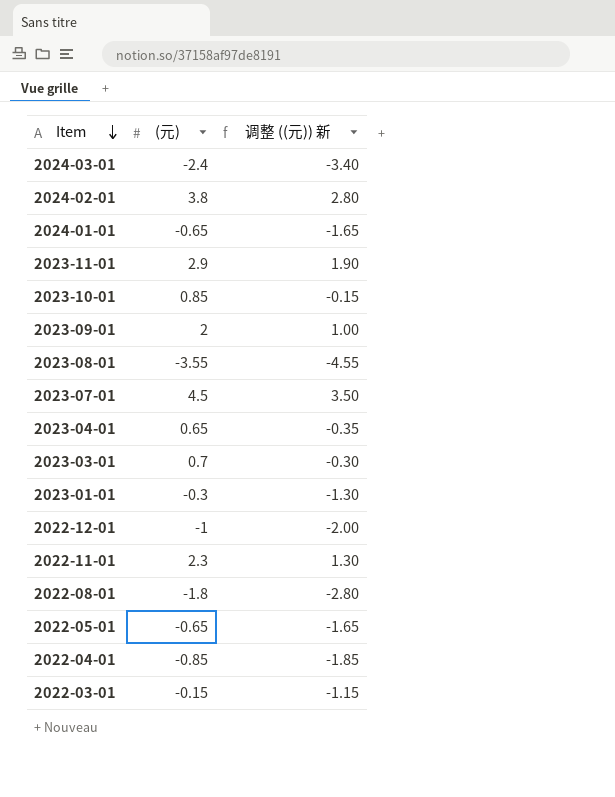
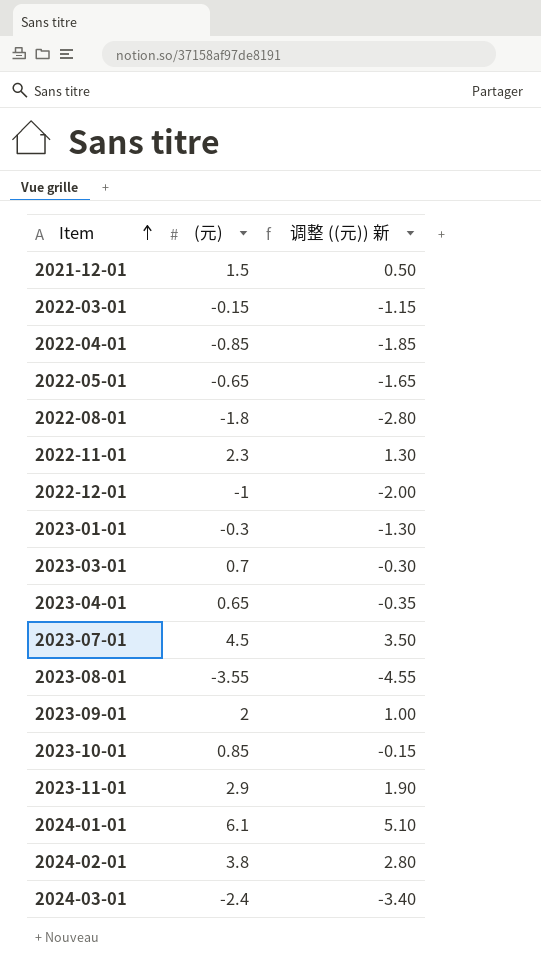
row order: Item descending -> Item ascending
row 2021-12-01: none -> 1.5 | 0.50
2024-01-01 | (元): -0.65 -> 6.1
2024-01-01 | 调整 ((元)) 新: -1.65 -> 5.10

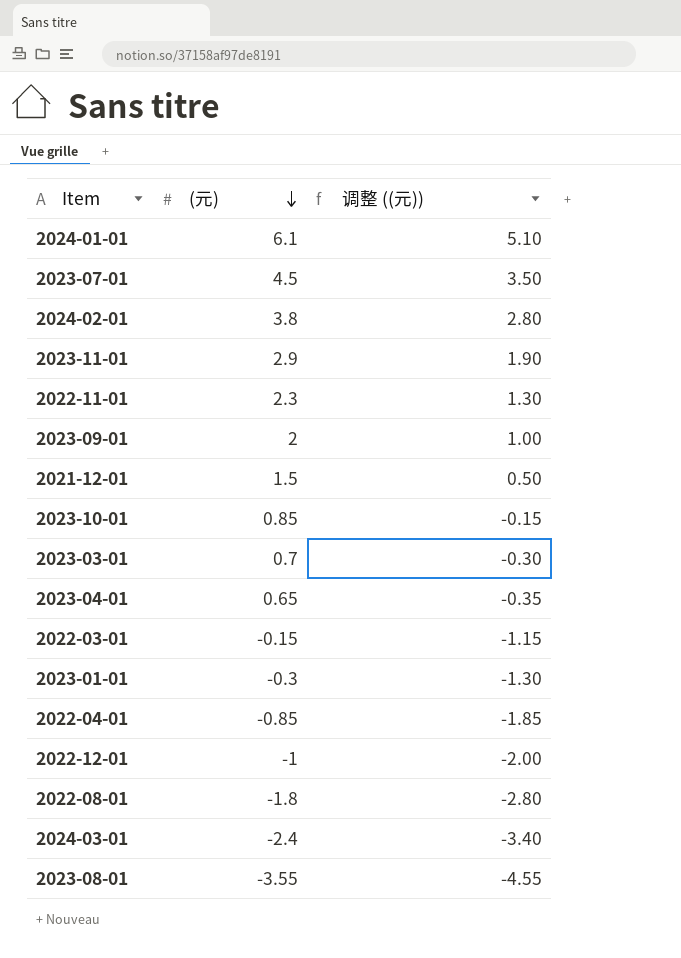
row order: Item ascending -> (元) descending
column name: 调整 ((元)) 新 -> 调整 ((元))
row 2022-05-01: -0.65 | -1.65 -> none

